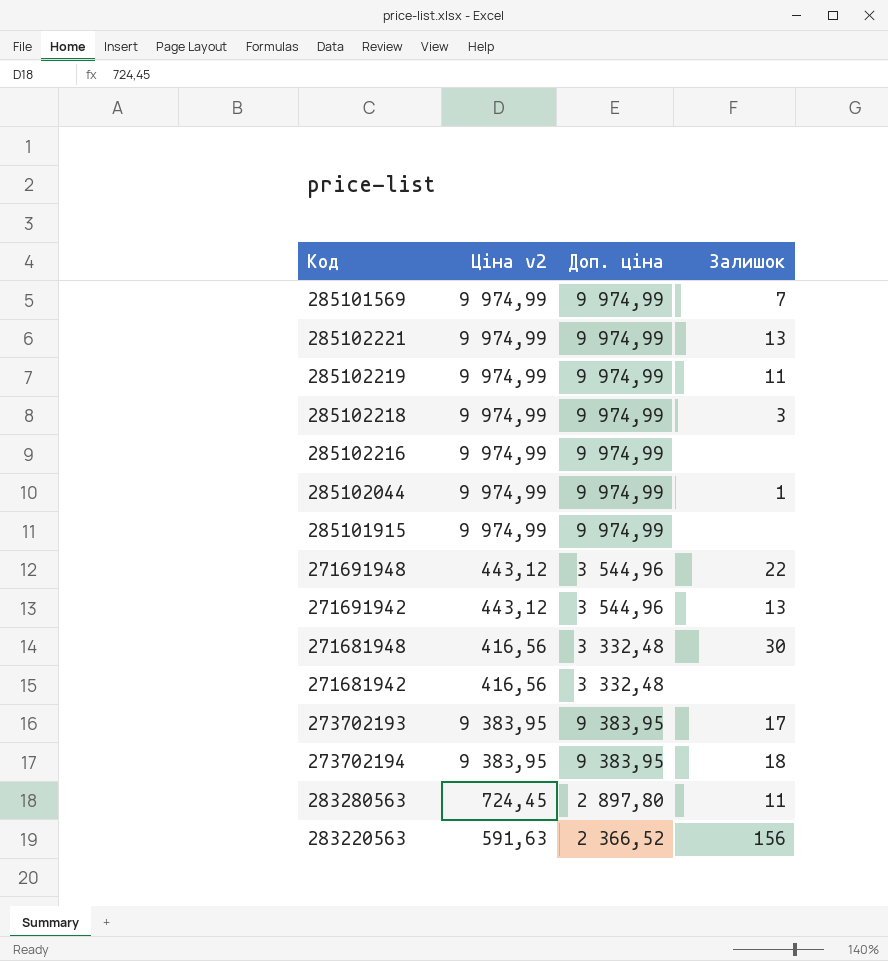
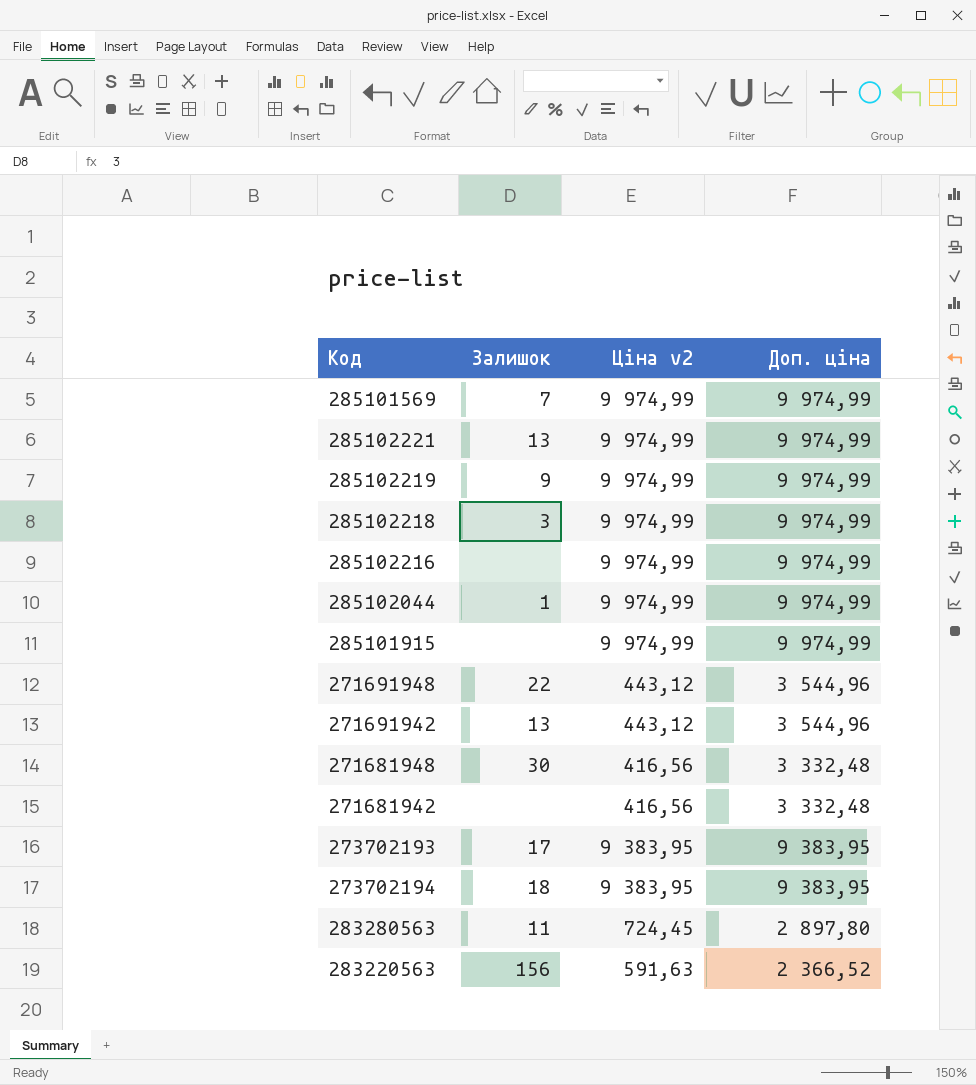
column Залишок | position: 4 -> 2
285102219 | Залишок: 11 -> 9

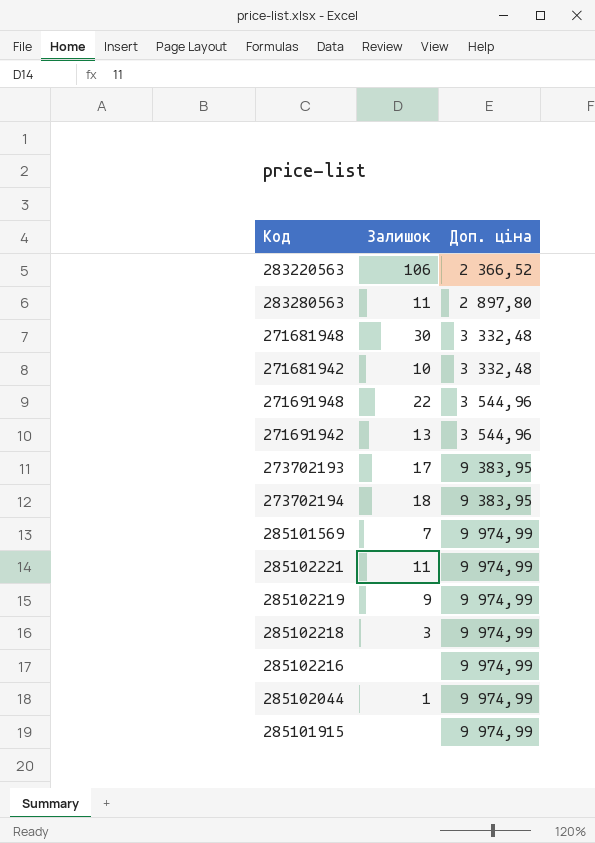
row order: none -> Доп. ціна ascending
column Ціна v2 | position: 3 -> none
283220563 | Залишок: 156 -> 106
271681942 | Залишок: none -> 10
285102221 | Залишок: 13 -> 11

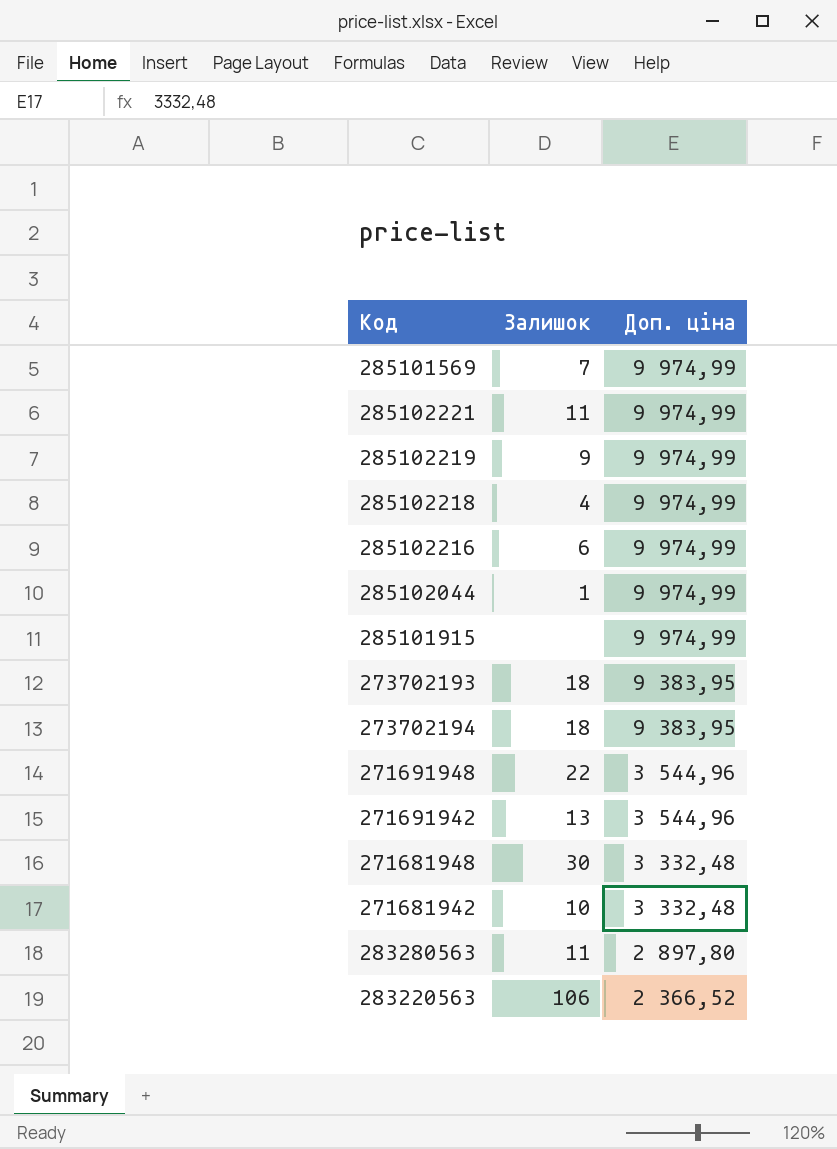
row order: Доп. ціна ascending -> Доп. ціна descending
285102218 | Залишок: 3 -> 4
285102216 | Залишок: none -> 6
273702193 | Залишок: 17 -> 18

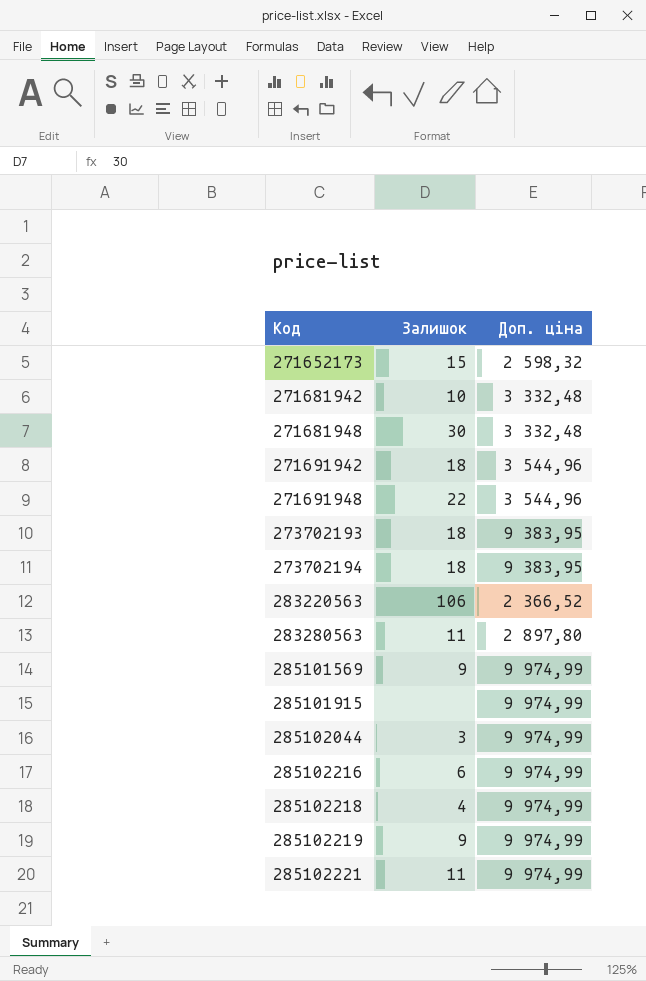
row order: Доп. ціна descending -> Код ascending
row 271652173: none -> 15 | 2 598,32
271691942 | Залишок: 13 -> 18
285101569 | Залишок: 7 -> 9
285102044 | Залишок: 1 -> 3

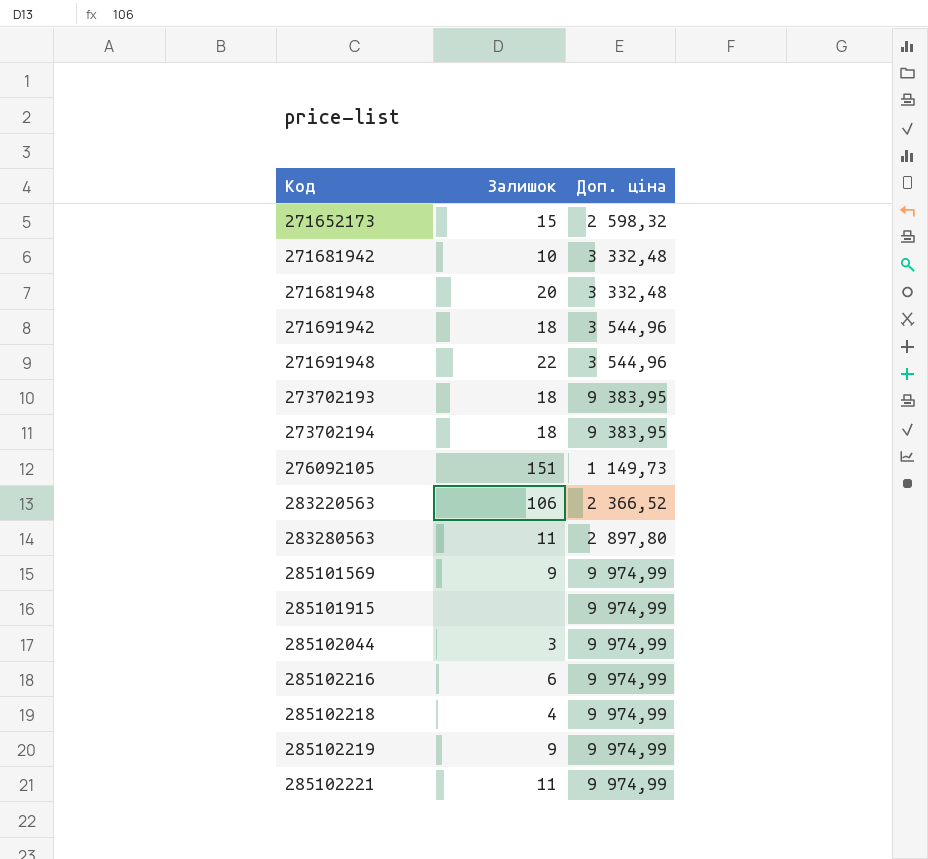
271681948 | Залишок: 30 -> 20
row 276092105: none -> 151 | 1 149,73

